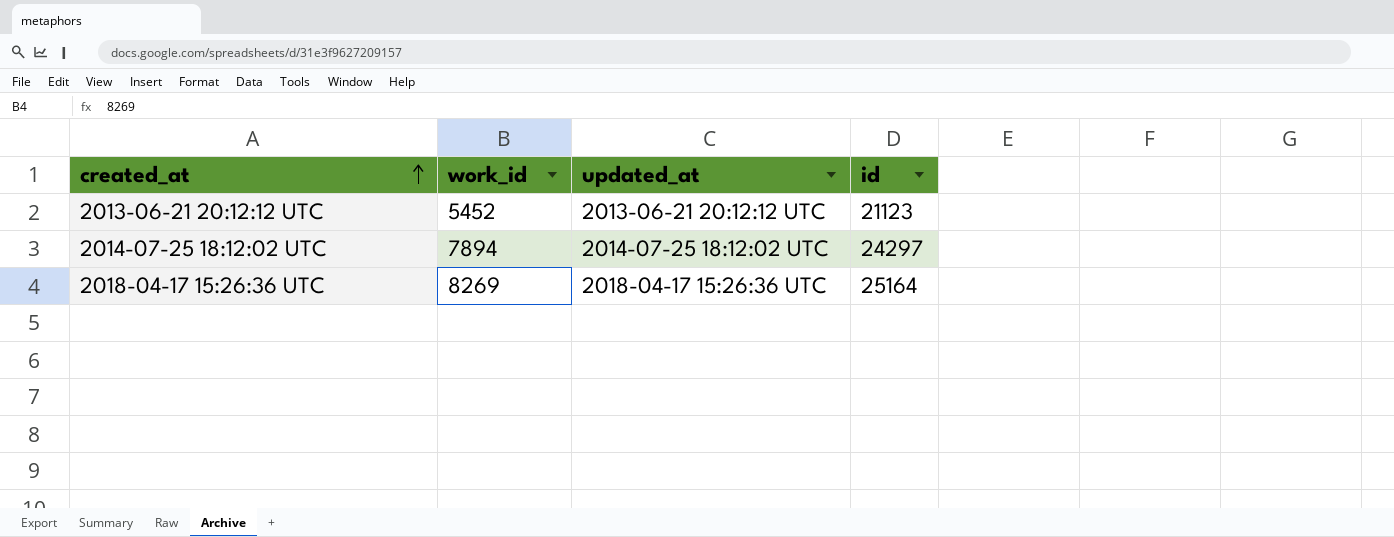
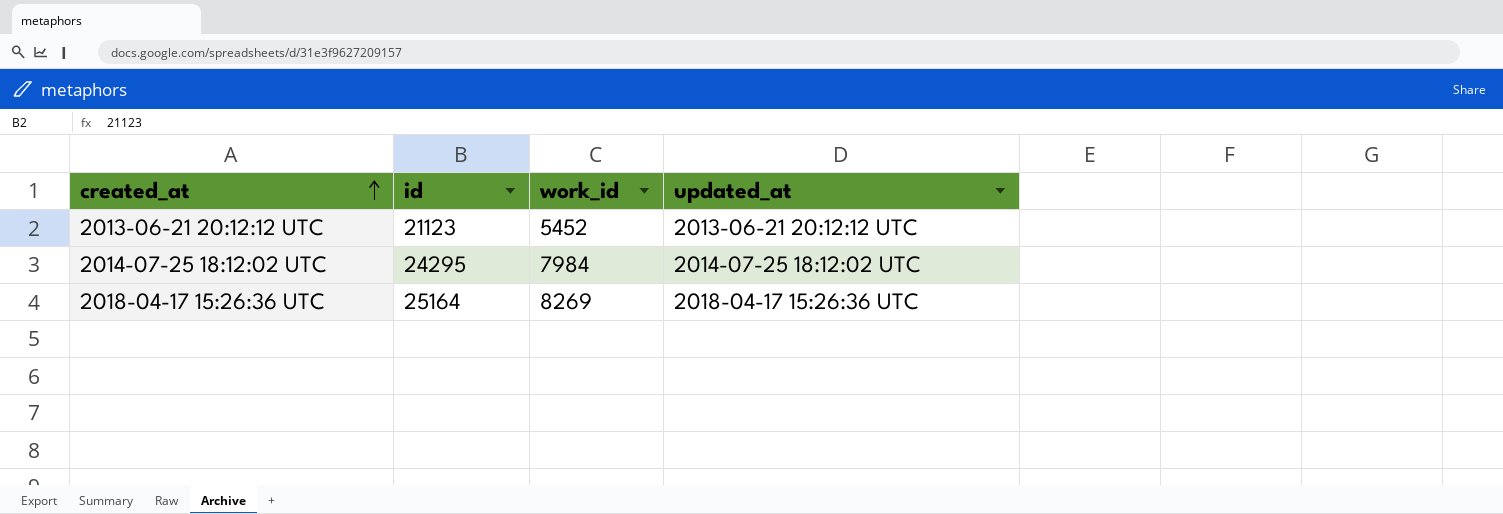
column id | position: 4 -> 2
2014-07-25 18:12:02 UTC | id: 24297 -> 24295
2014-07-25 18:12:02 UTC | work_id: 7894 -> 7984

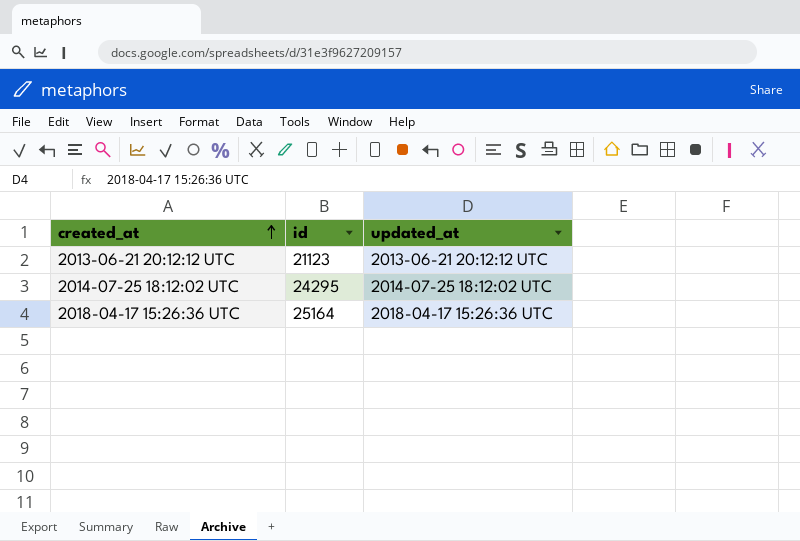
column work_id | position: 3 -> none

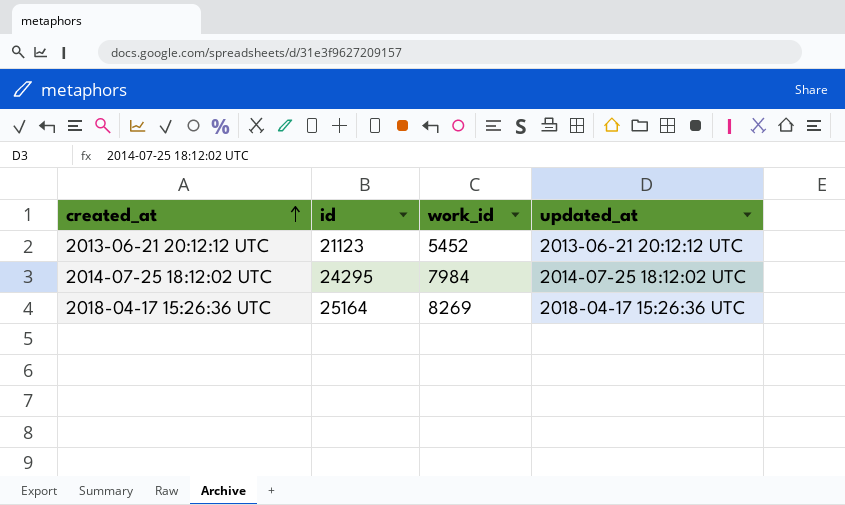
column work_id | position: none -> 3

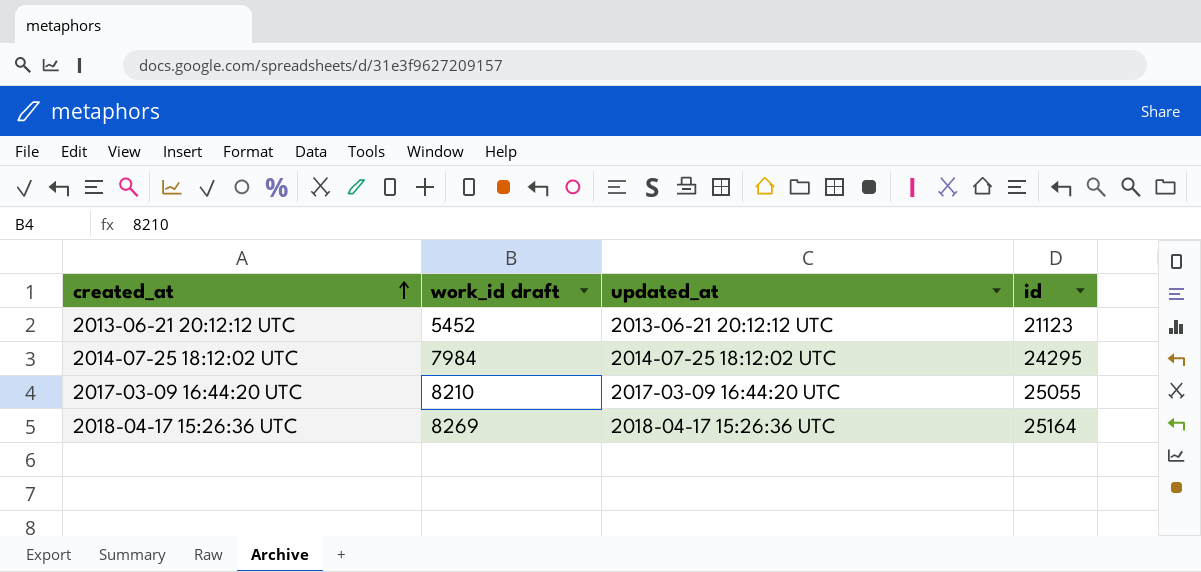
column name: work_id -> work_id draft
column id | position: 2 -> 4
row 2017-03-09 16:44:20 UTC: none -> 8210 | 2017-03-09 16:44:20 UTC | 25055

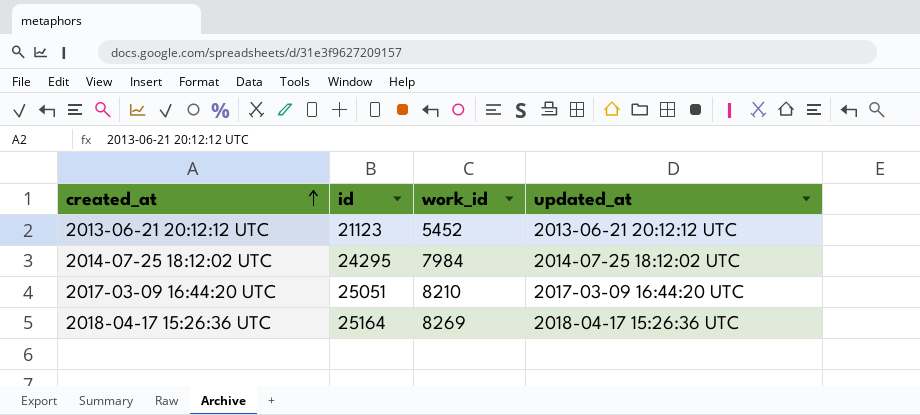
column id | position: 4 -> 2
column name: work_id draft -> work_id
2017-03-09 16:44:20 UTC | id: 25055 -> 25051

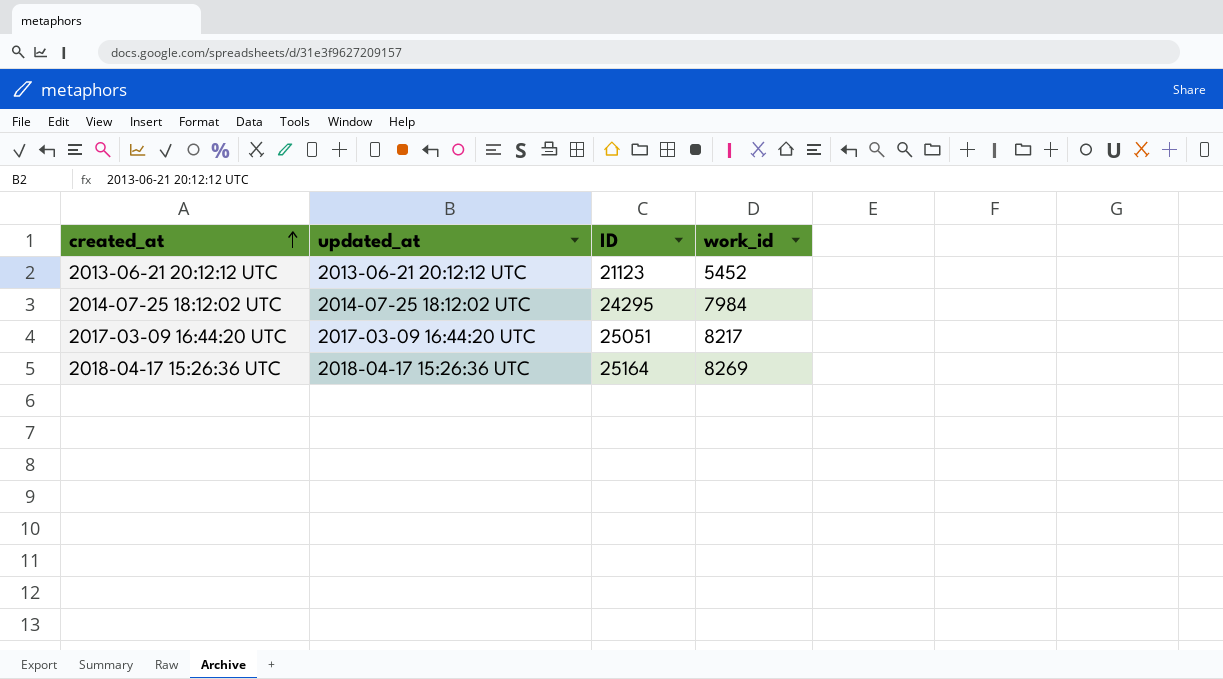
column updated_at | position: 4 -> 2
column name: id -> ID
2017-03-09 16:44:20 UTC | work_id: 8210 -> 8217

